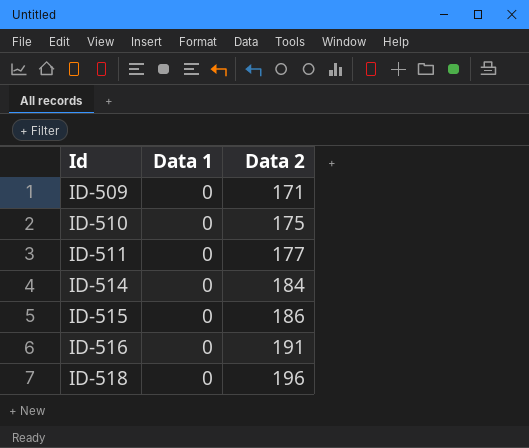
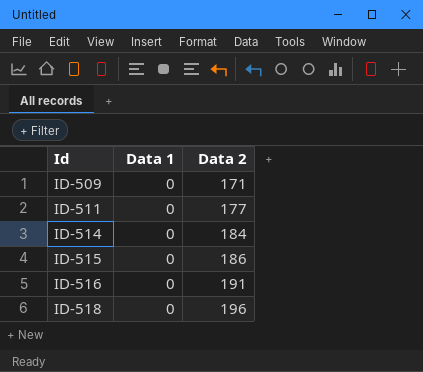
row ID-510: 0 | 175 -> none

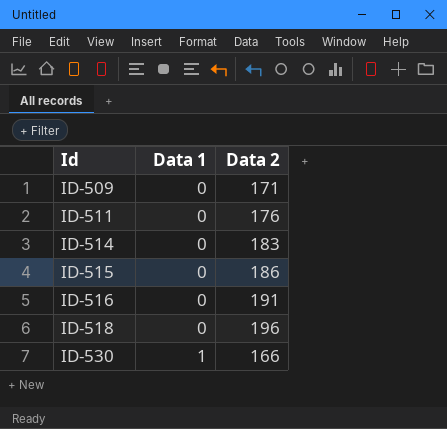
ID-511 | Data 2: 177 -> 176
ID-514 | Data 2: 184 -> 183
row ID-530: none -> 1 | 166

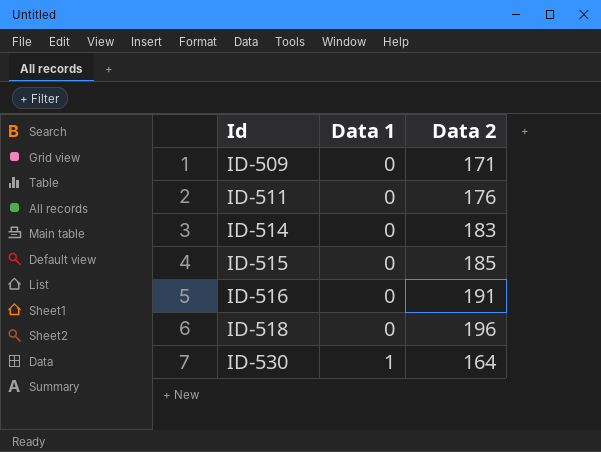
ID-515 | Data 2: 186 -> 185
ID-530 | Data 2: 166 -> 164

